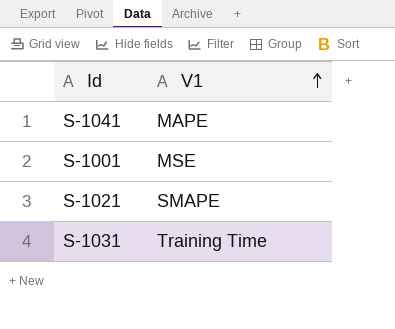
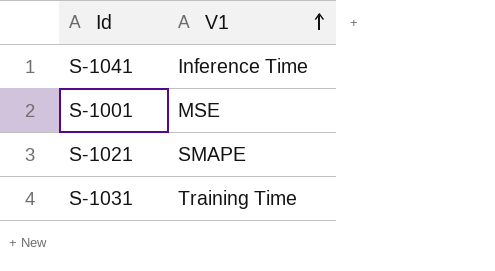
S-1041 | V1: MAPE -> Inference Time

